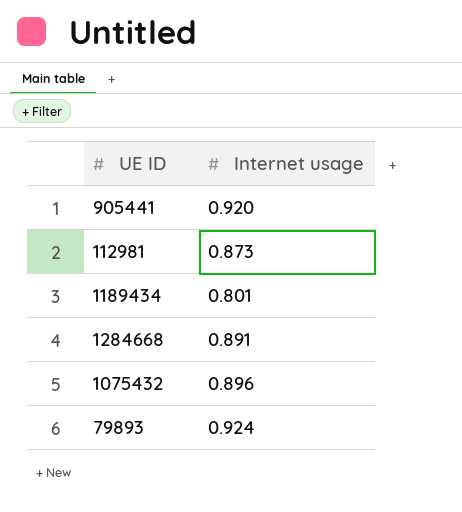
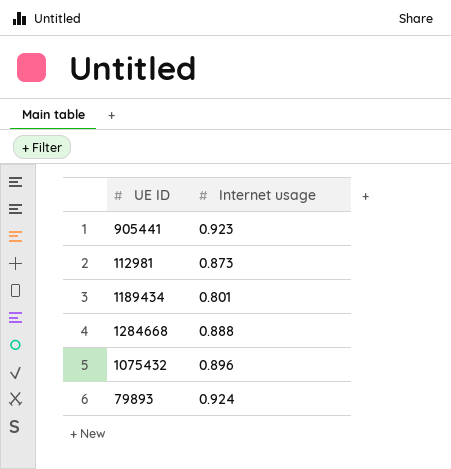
905441 | Internet usage: 0.920 -> 0.923
1284668 | Internet usage: 0.891 -> 0.888

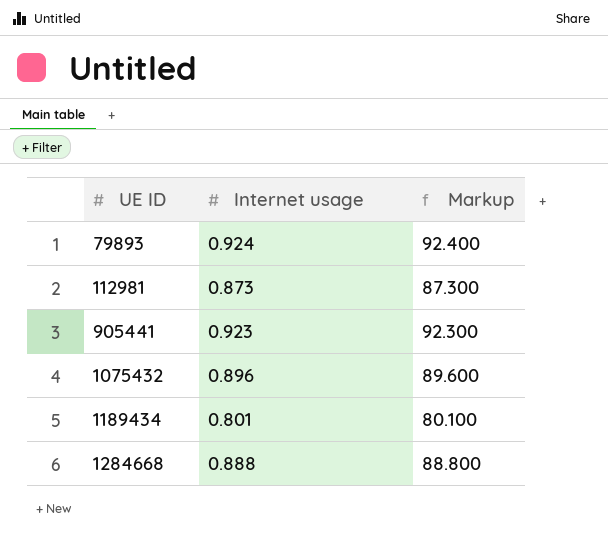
row order: none -> UE ID ascending
column Markup | formula: none -> [Internet usage] * 100

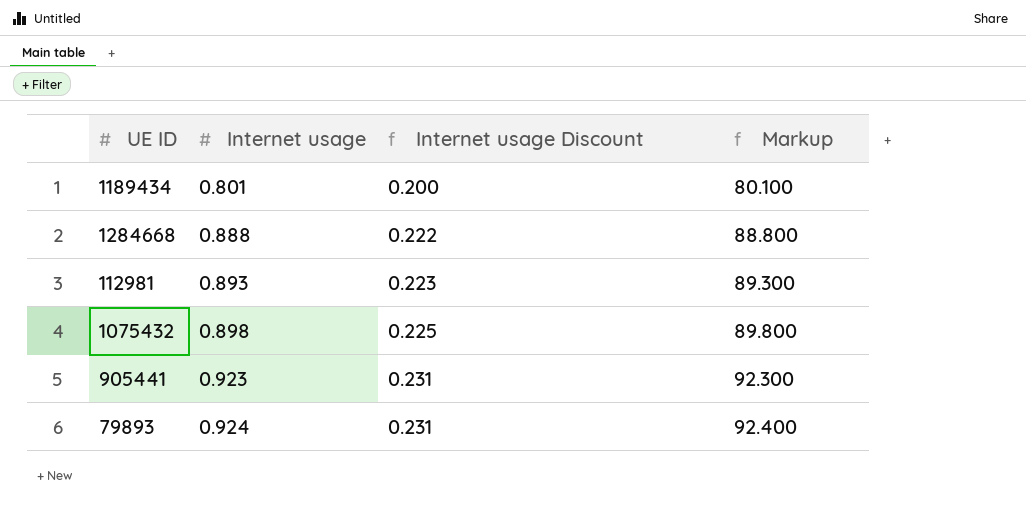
row order: UE ID ascending -> Internet usage ascending
column Internet usage Discount | formula: none -> [Internet usage] * 0.25
112981 | Internet usage: 0.873 -> 0.893
112981 | Markup: 87.300 -> 89.300
1075432 | Internet usage: 0.896 -> 0.898
1075432 | Markup: 89.600 -> 89.800

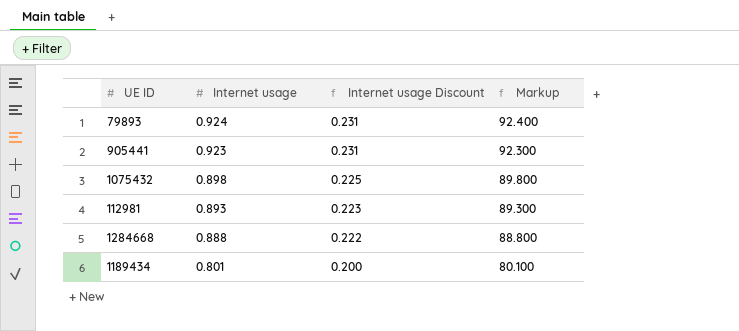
row order: Internet usage ascending -> Internet usage descending

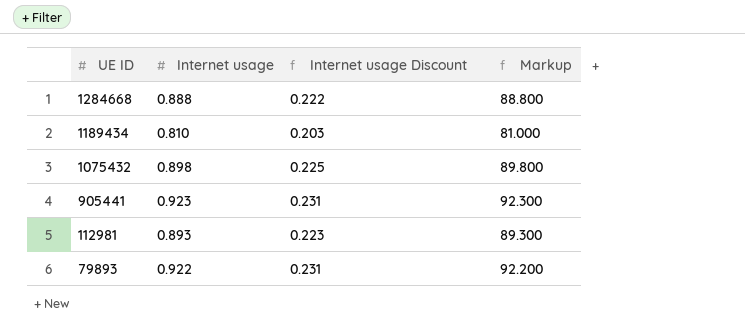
row order: Internet usage descending -> UE ID descending
1189434 | Internet usage: 0.801 -> 0.810
1189434 | Internet usage Discount: 0.200 -> 0.203
1189434 | Markup: 80.100 -> 81.000
79893 | Internet usage: 0.924 -> 0.922
79893 | Markup: 92.400 -> 92.200

